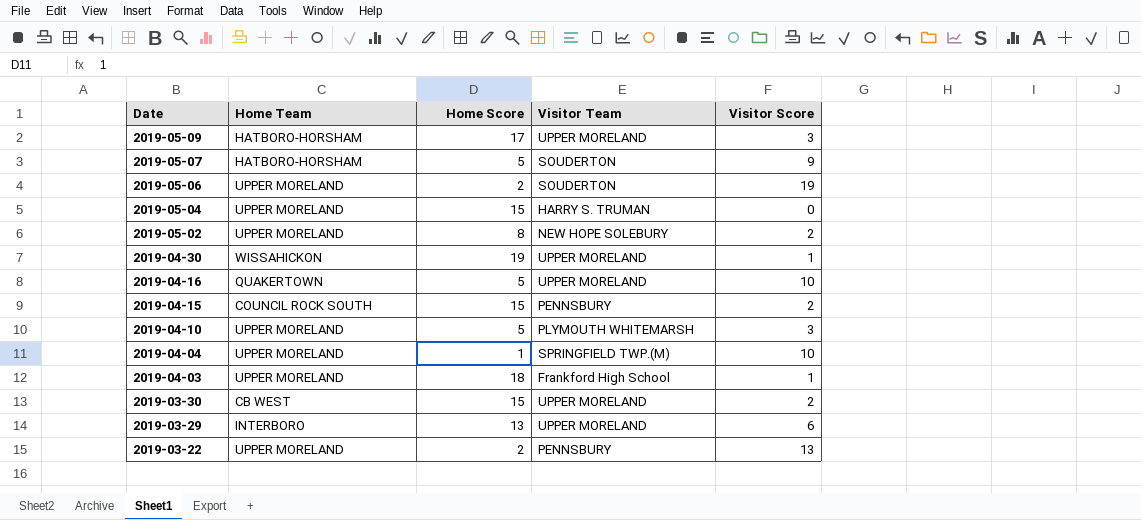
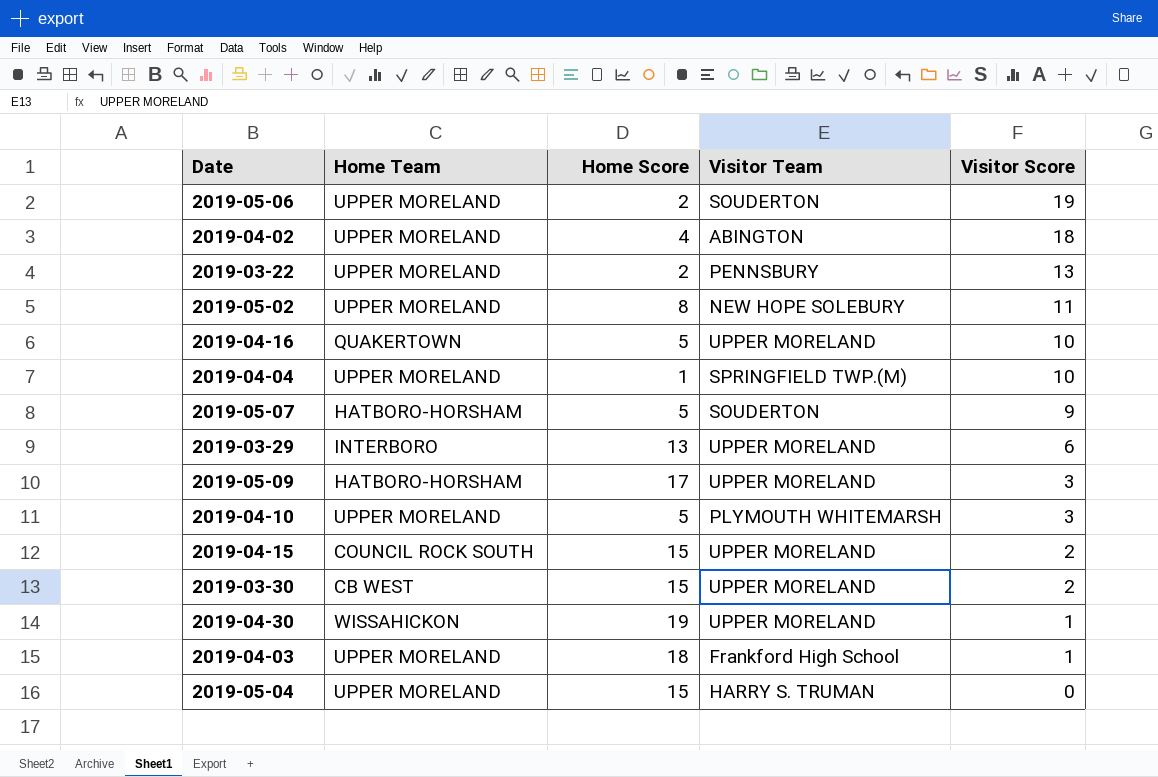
row order: Date descending -> Visitor Score descending
row 2019-04-02: none -> UPPER MORELAND | 4 | ABINGTON | 18
2019-05-02 | Visitor Score: 2 -> 11
2019-04-15 | Visitor Team: PENNSBURY -> UPPER MORELAND

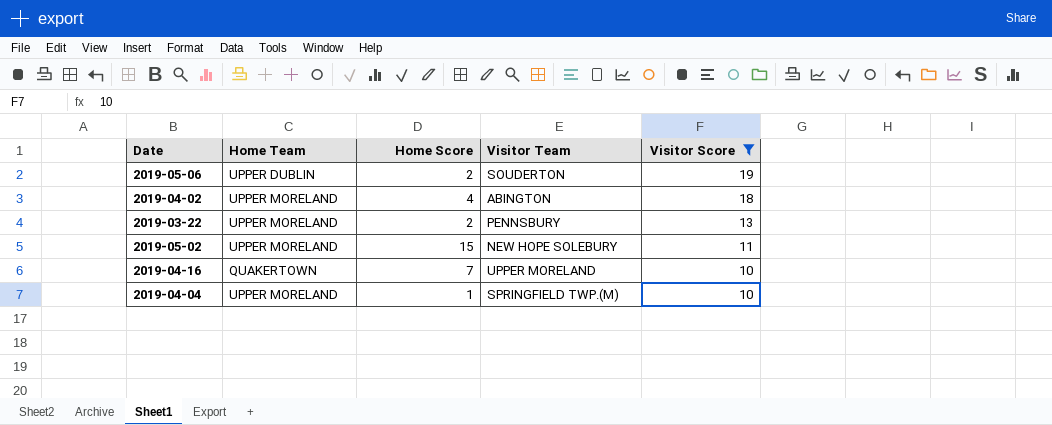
filter: none -> Visitor Score >= 10
2019-05-06 | Home Team: UPPER MORELAND -> UPPER DUBLIN
2019-05-02 | Home Score: 8 -> 15
2019-04-16 | Home Score: 5 -> 7

